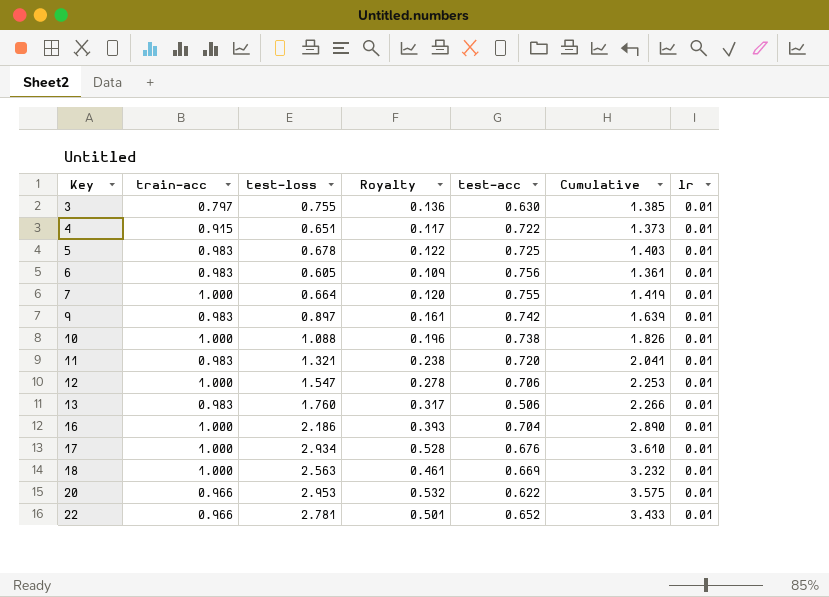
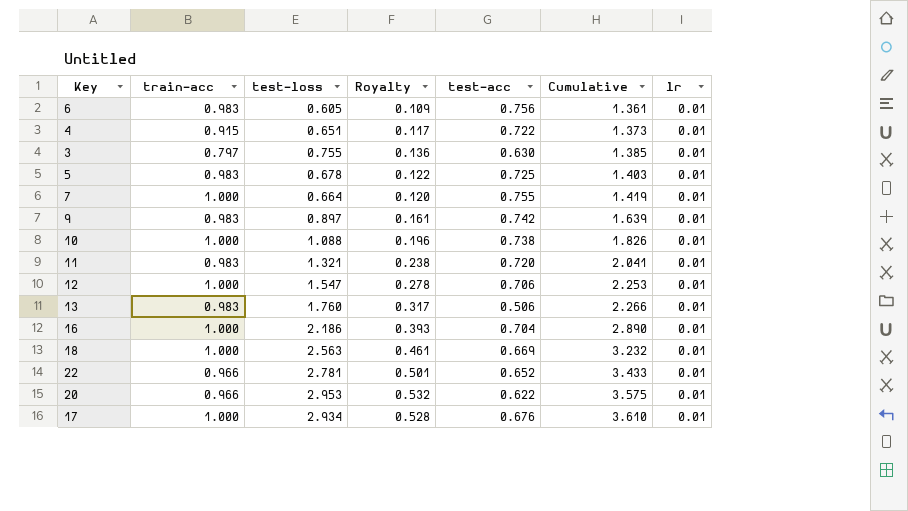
row order: Key ascending -> Cumulative ascending

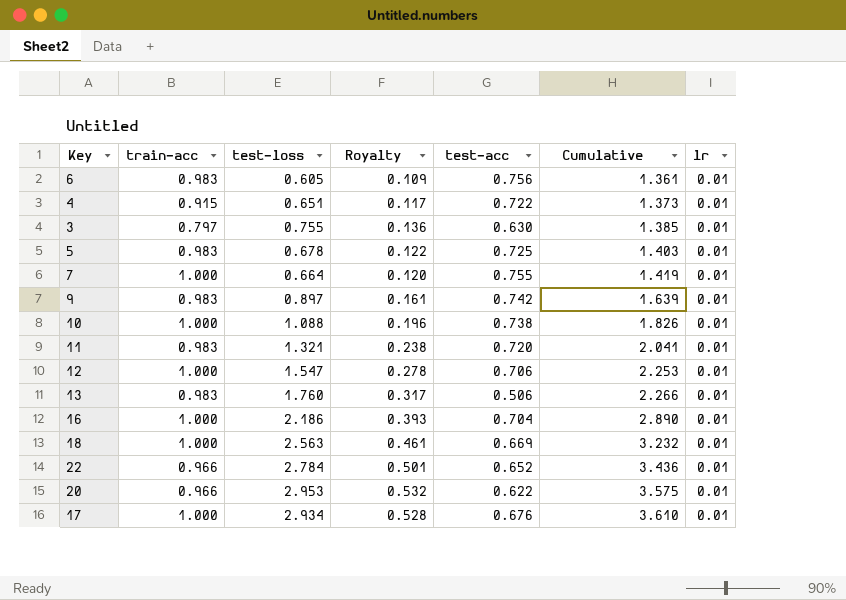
22 | test-loss: 2.781 -> 2.784
22 | Cumulative: 3.433 -> 3.436

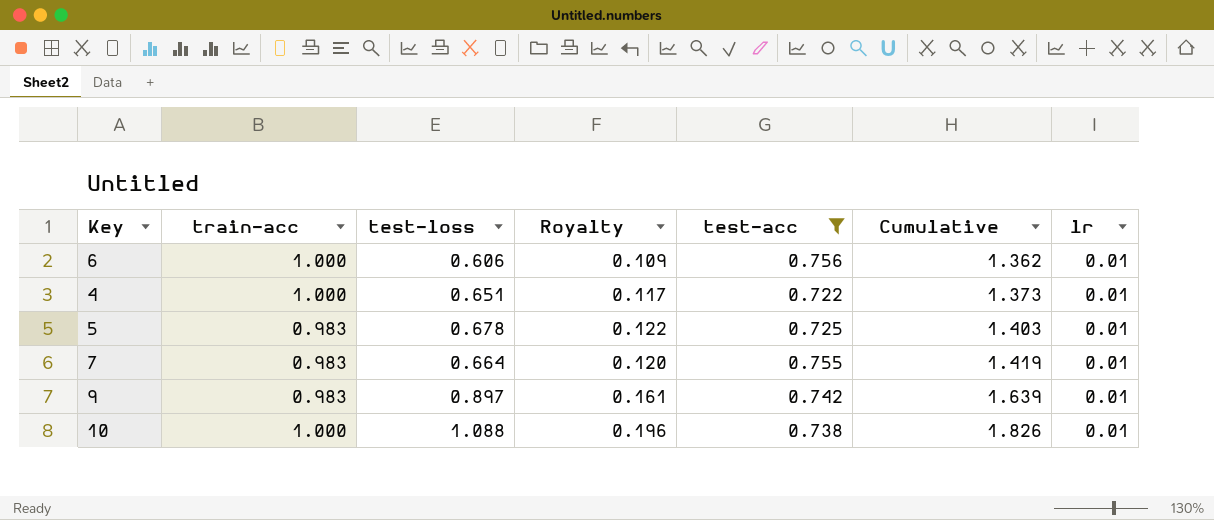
filter: none -> test-acc >= 0.722
6 | train-acc: 0.983 -> 1.000
6 | test-loss: 0.605 -> 0.606
6 | Cumulative: 1.361 -> 1.362
4 | train-acc: 0.915 -> 1.000
7 | train-acc: 1.000 -> 0.983

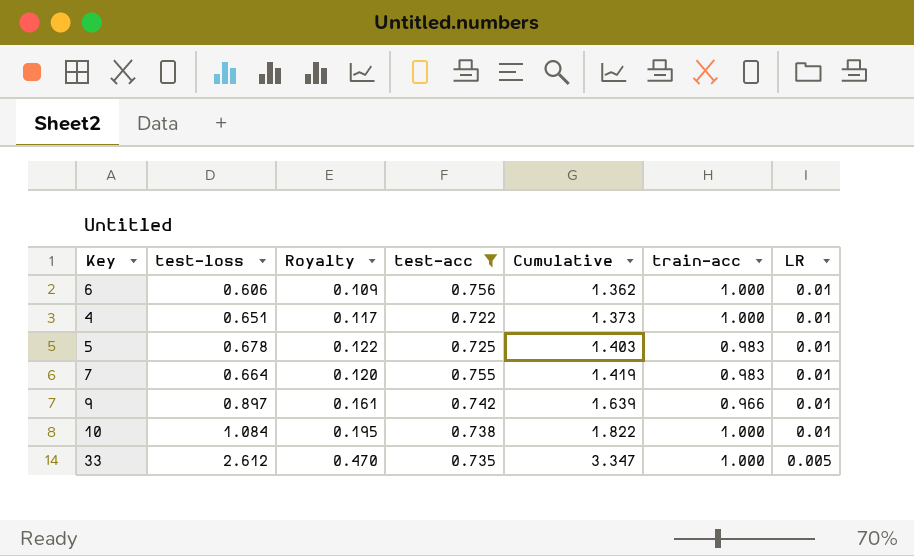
column train-acc | position: 2 -> 6
column name: lr -> LR
9 | train-acc: 0.983 -> 0.966
10 | test-loss: 1.088 -> 1.084
10 | Royalty: 0.196 -> 0.195
10 | Cumulative: 1.826 -> 1.822
row 33: none -> 2.612 | 0.470 | 0.735 | 3.347 | 1.000 | 0.005

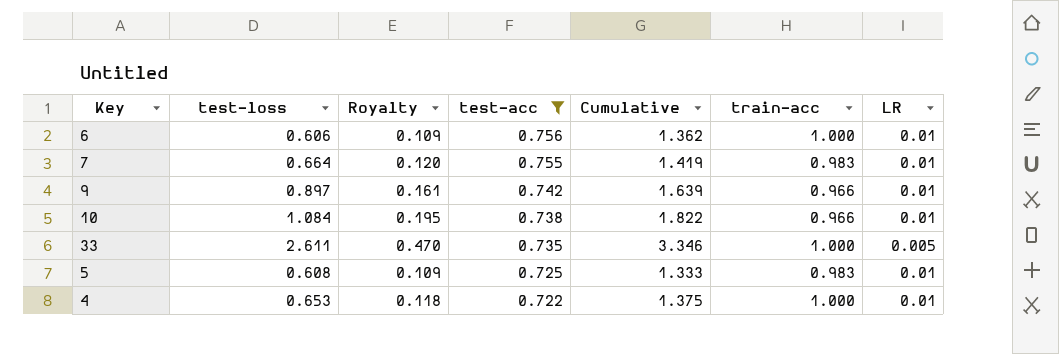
row order: Cumulative ascending -> test-acc descending
10 | train-acc: 1.000 -> 0.966
33 | test-loss: 2.612 -> 2.611
33 | Cumulative: 3.347 -> 3.346
5 | test-loss: 0.678 -> 0.608
5 | Royalty: 0.122 -> 0.109
5 | Cumulative: 1.403 -> 1.333
4 | test-loss: 0.651 -> 0.653
4 | Royalty: 0.117 -> 0.118
4 | Cumulative: 1.373 -> 1.375

